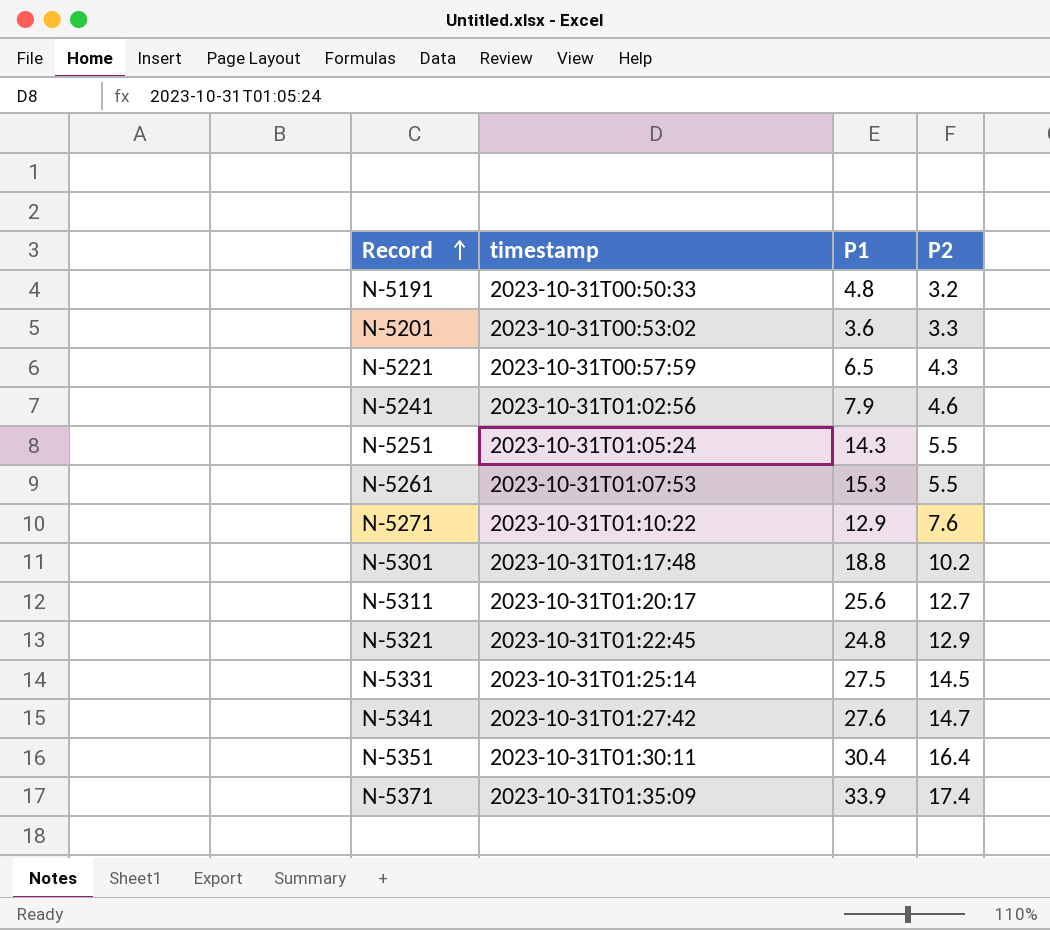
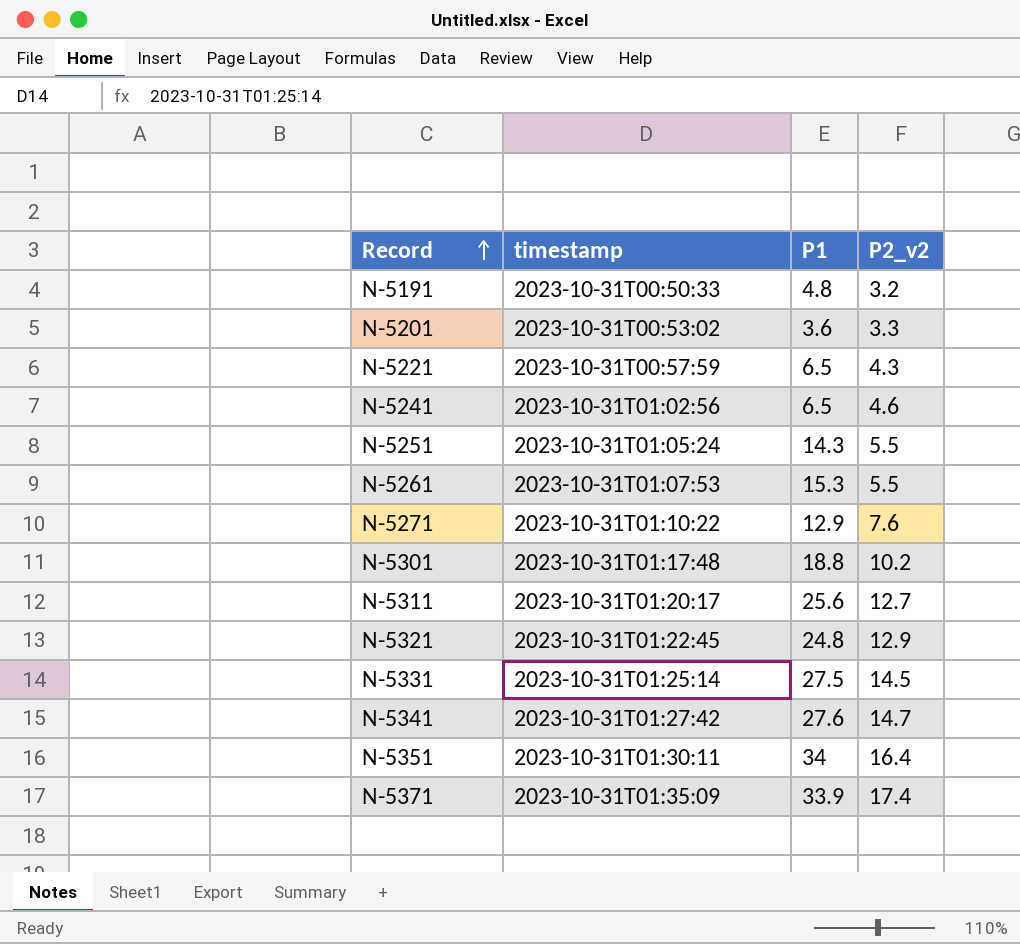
column name: P2 -> P2_v2
N-5241 | P1: 7.9 -> 6.5
N-5351 | P1: 30.4 -> 34

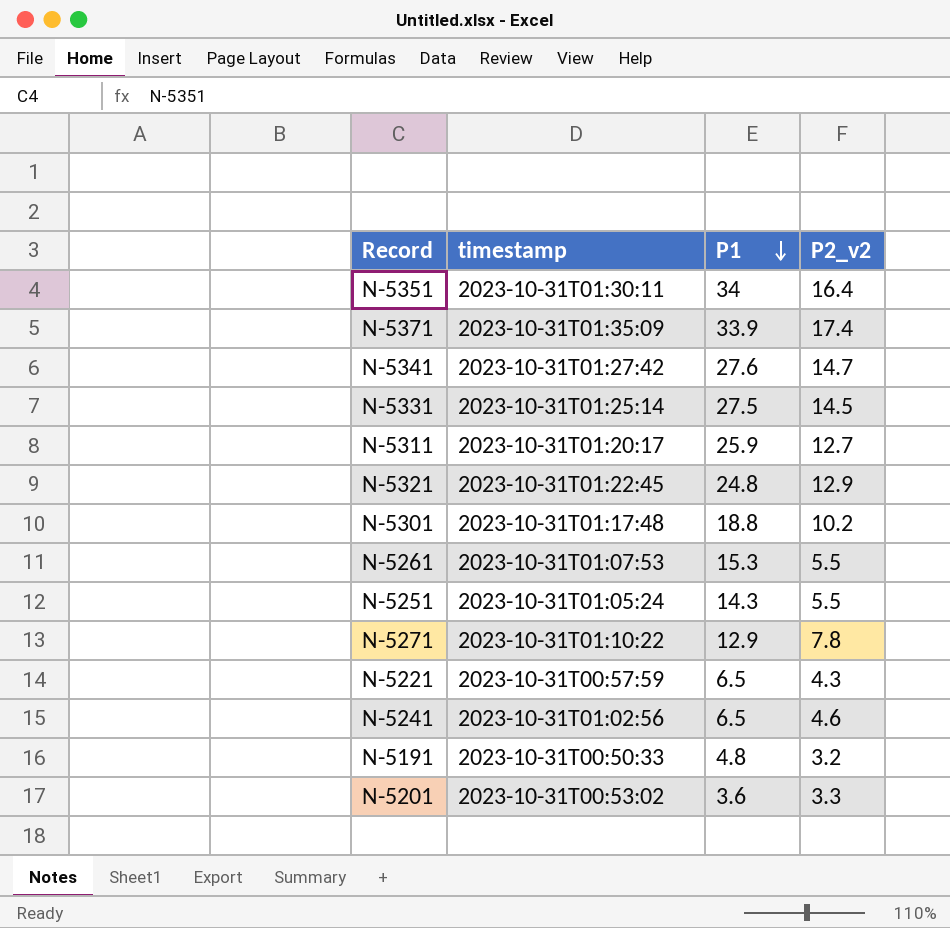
row order: Record ascending -> P1 descending
N-5311 | P1: 25.6 -> 25.9
N-5271 | P2_v2: 7.6 -> 7.8

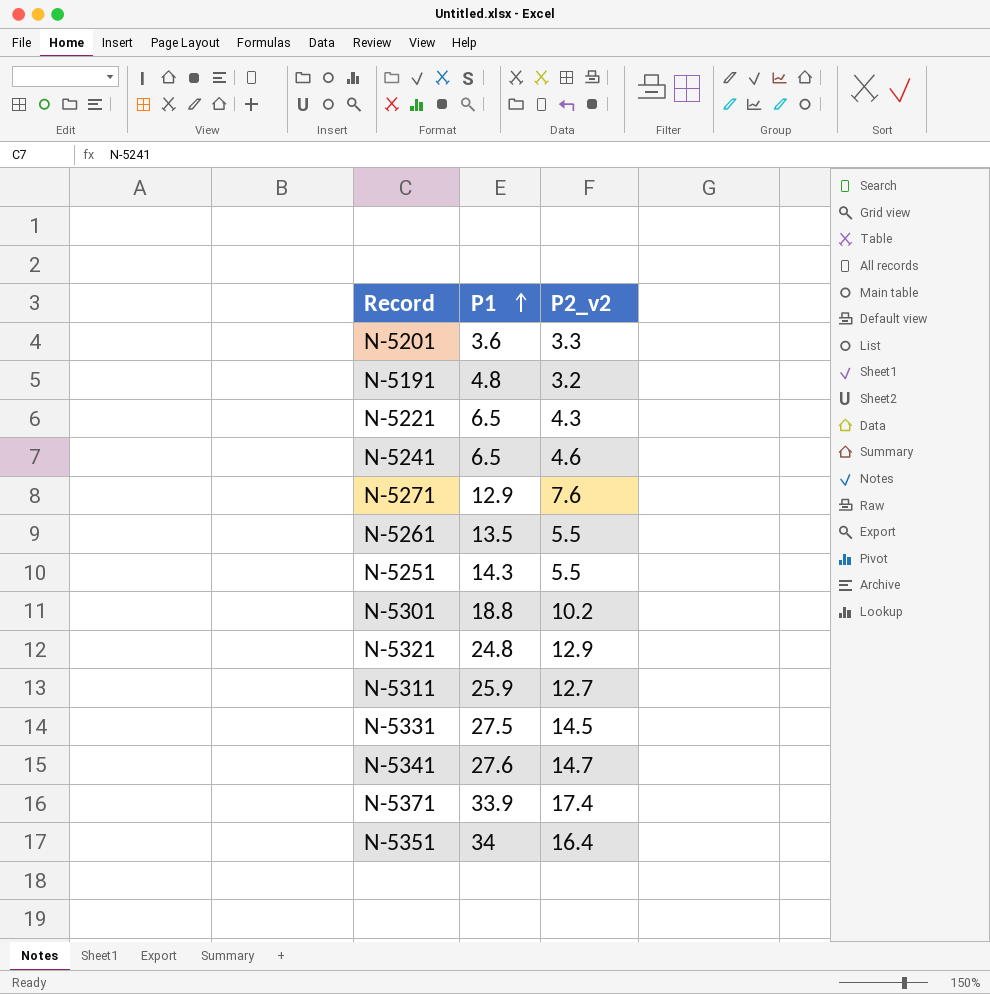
row order: P1 descending -> P1 ascending
column timestamp | position: 2 -> none
N-5271 | P2_v2: 7.8 -> 7.6
N-5261 | P1: 15.3 -> 13.5

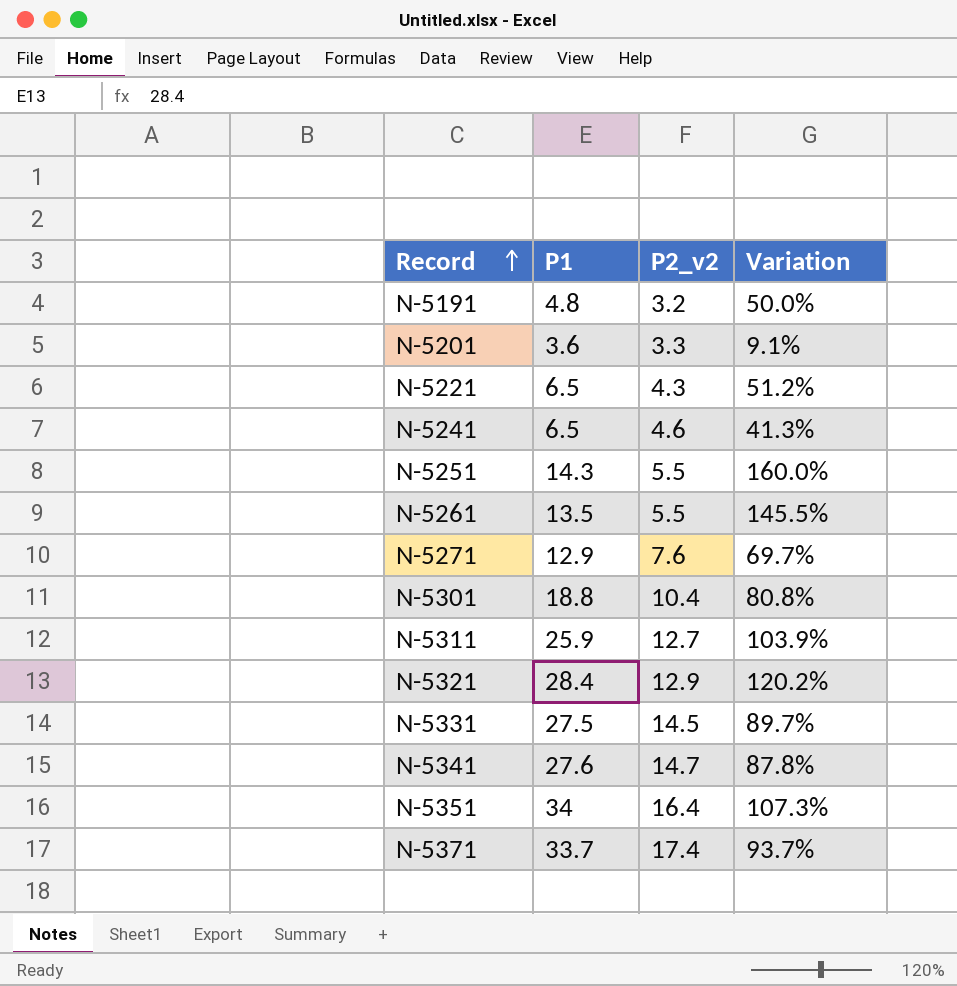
row order: P1 ascending -> Record ascending
column Variation | formula: none -> ([P1] - [P2_v2]) / [P2_v2]
N-5301 | P2_v2: 10.2 -> 10.4
N-5321 | P1: 24.8 -> 28.4
N-5371 | P1: 33.9 -> 33.7

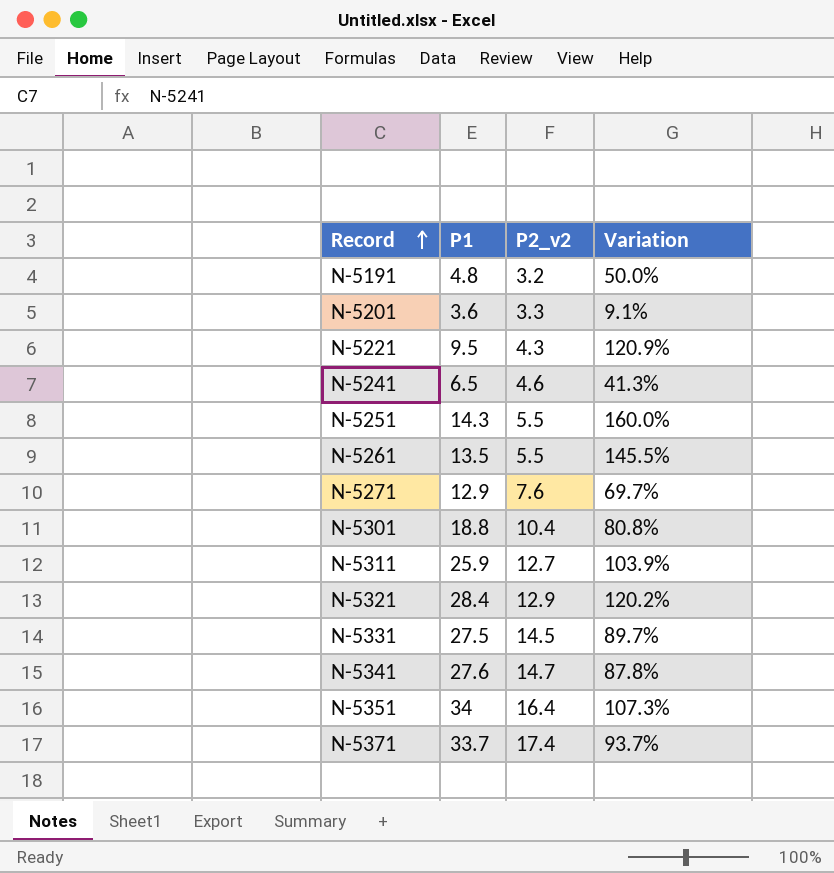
N-5221 | P1: 6.5 -> 9.5
N-5221 | Variation: 51.2% -> 120.9%

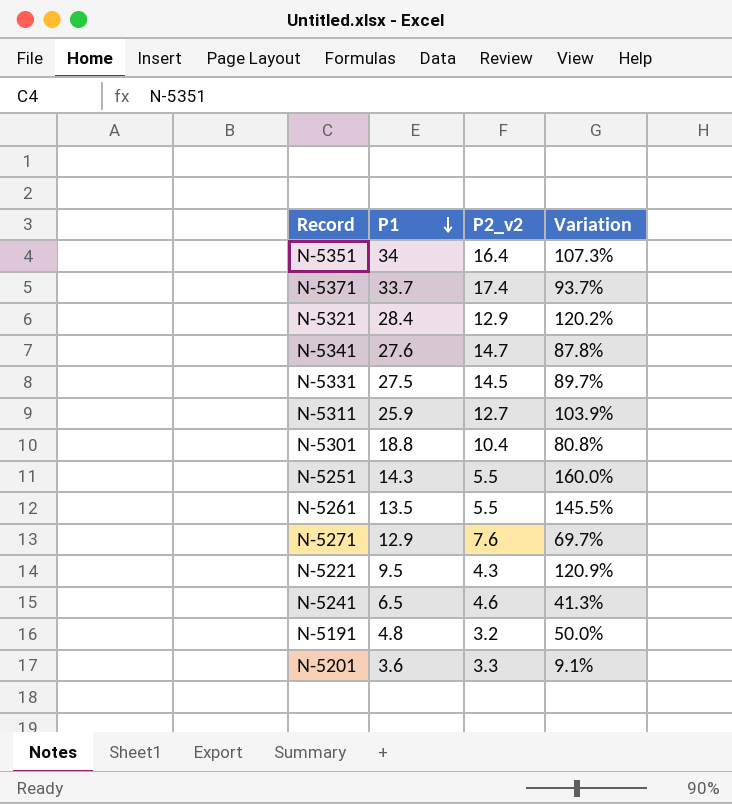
row order: Record ascending -> P1 descending

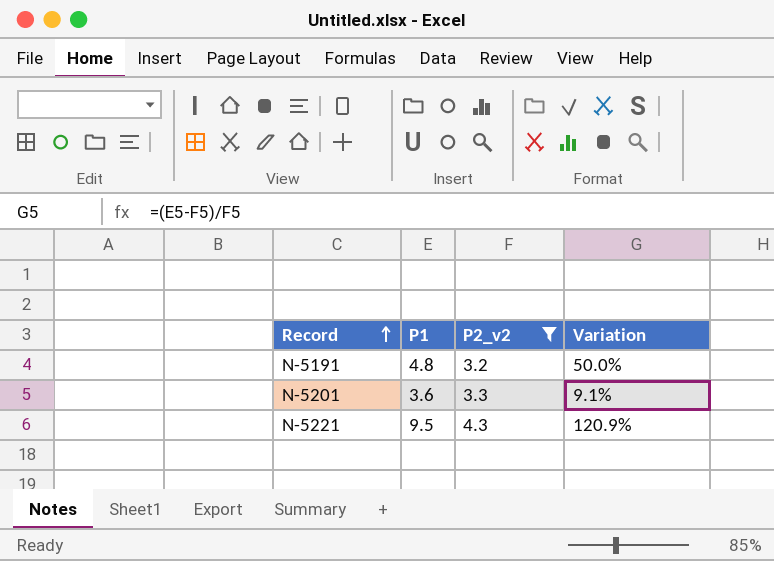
filter: none -> P2_v2 <= 4.3
row order: P1 descending -> Record ascending

